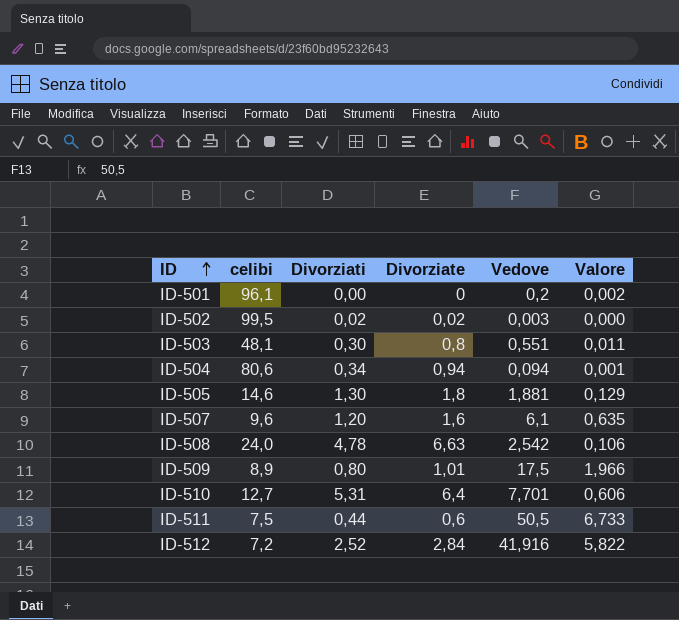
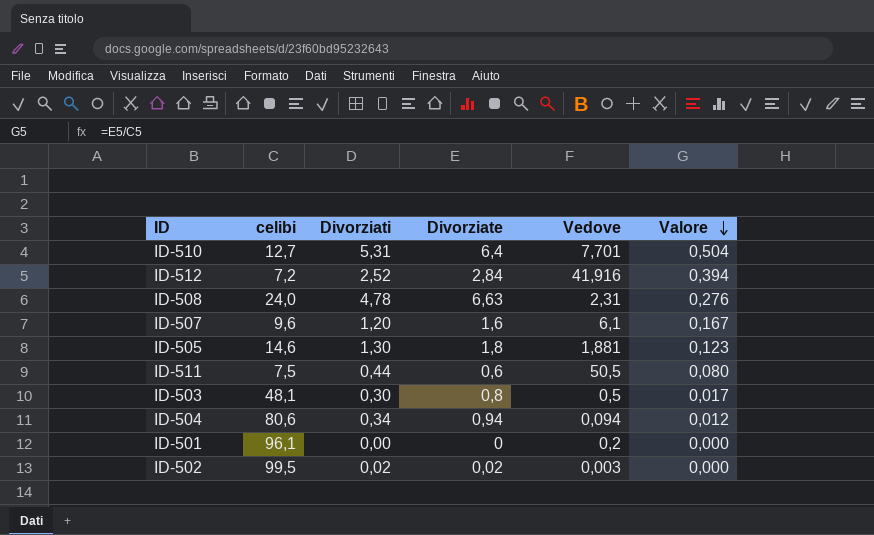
row order: ID ascending -> Valore descending
column Valore | formula: [Vedove] / [celibi] -> [Divorziate] / [celibi]
row ID-509: 8,9 | 0,80 | 1,01 | 17,5 | 1,966 -> none
ID-508 | Vedove: 2,542 -> 2,31
ID-503 | Vedove: 0,551 -> 0,5

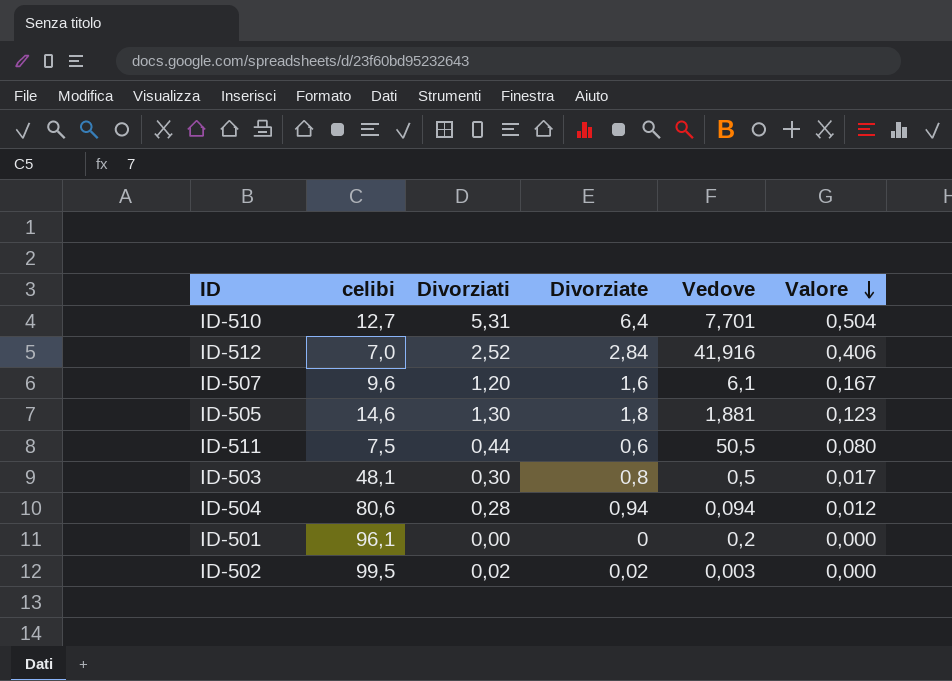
row ID-508: 24,0 | 4,78 | 6,63 | 2,31 | 0,276 -> none
ID-512 | celibi: 7,2 -> 7,0
ID-512 | Valore: 0,394 -> 0,406
ID-504 | Divorziati: 0,34 -> 0,28

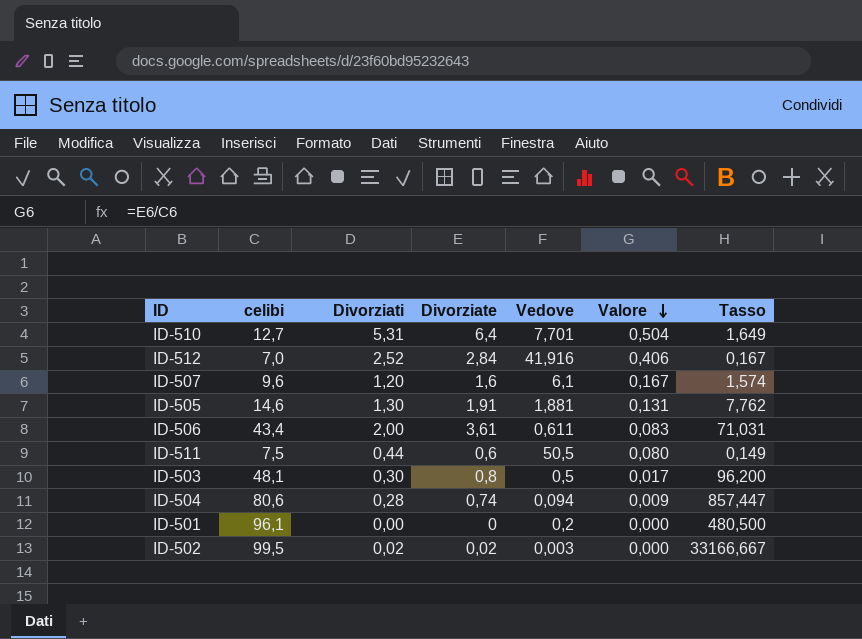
column Tasso | formula: none -> [celibi] / [Vedove]
ID-505 | Divorziate: 1,8 -> 1,91
ID-505 | Valore: 0,123 -> 0,131
row ID-506: none -> 43,4 | 2,00 | 3,61 | 0,611 | 0,083 | 71,031
ID-504 | Divorziate: 0,94 -> 0,74
ID-504 | Valore: 0,012 -> 0,009

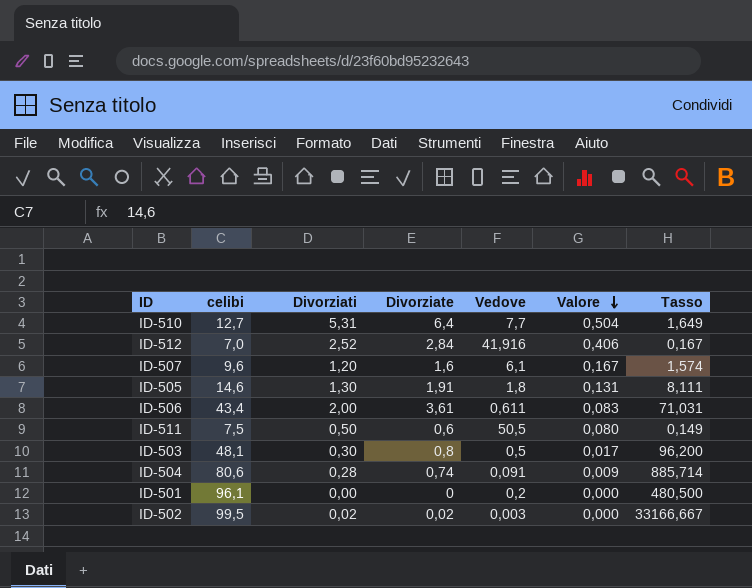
ID-510 | Vedove: 7,701 -> 7,7
ID-505 | Vedove: 1,881 -> 1,8
ID-505 | Tasso: 7,762 -> 8,111
ID-511 | Divorziati: 0,44 -> 0,50
ID-504 | Vedove: 0,094 -> 0,091
ID-504 | Tasso: 857,447 -> 885,714

